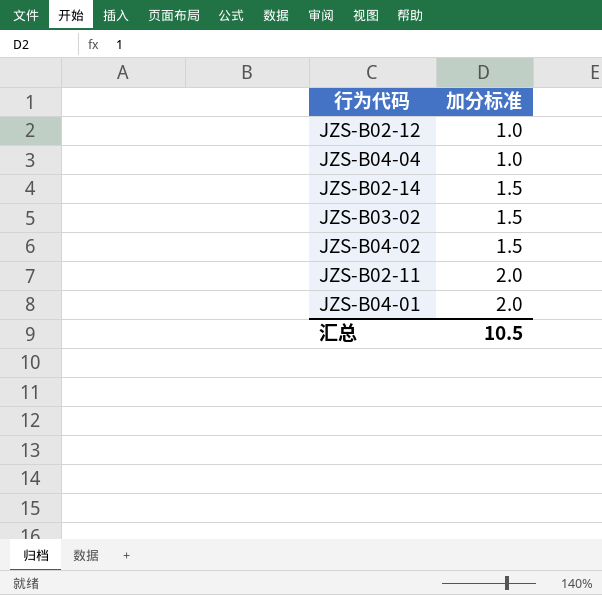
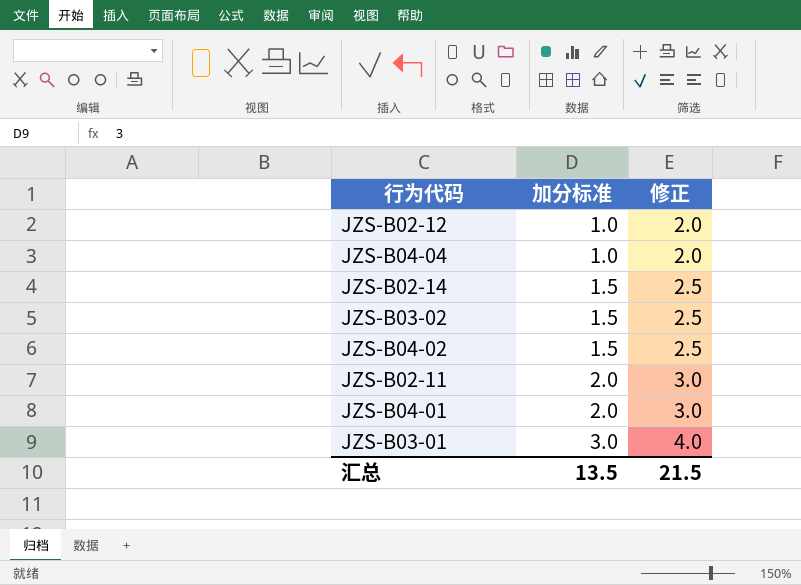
column 修正 | formula: none -> [加分标准] + 1
row JZS-B03-01: none -> 3.0 | 4.0
汇总 | 加分标准: 10.5 -> 13.5

